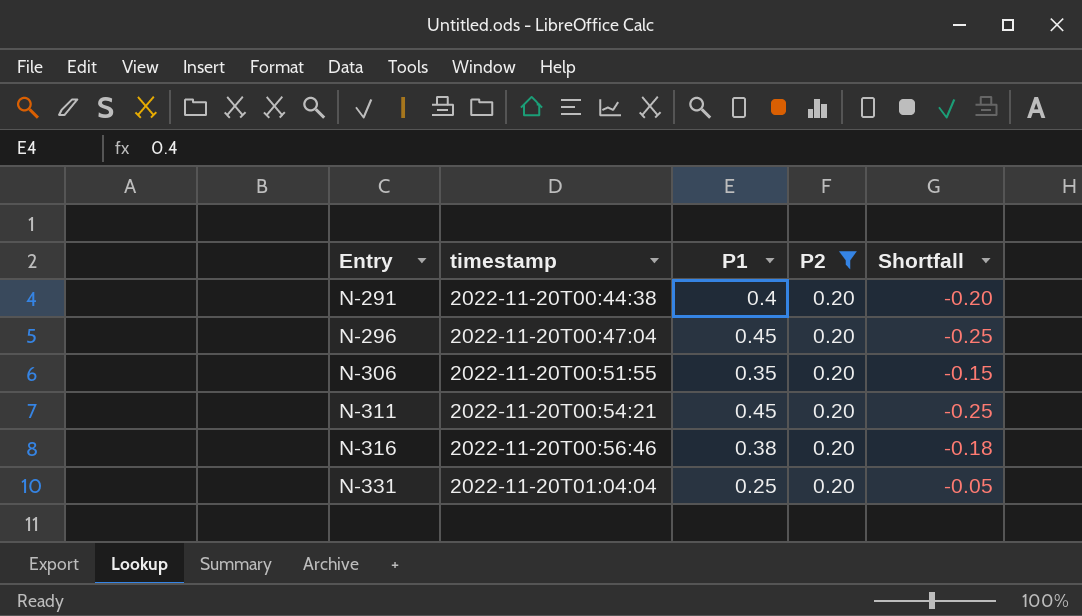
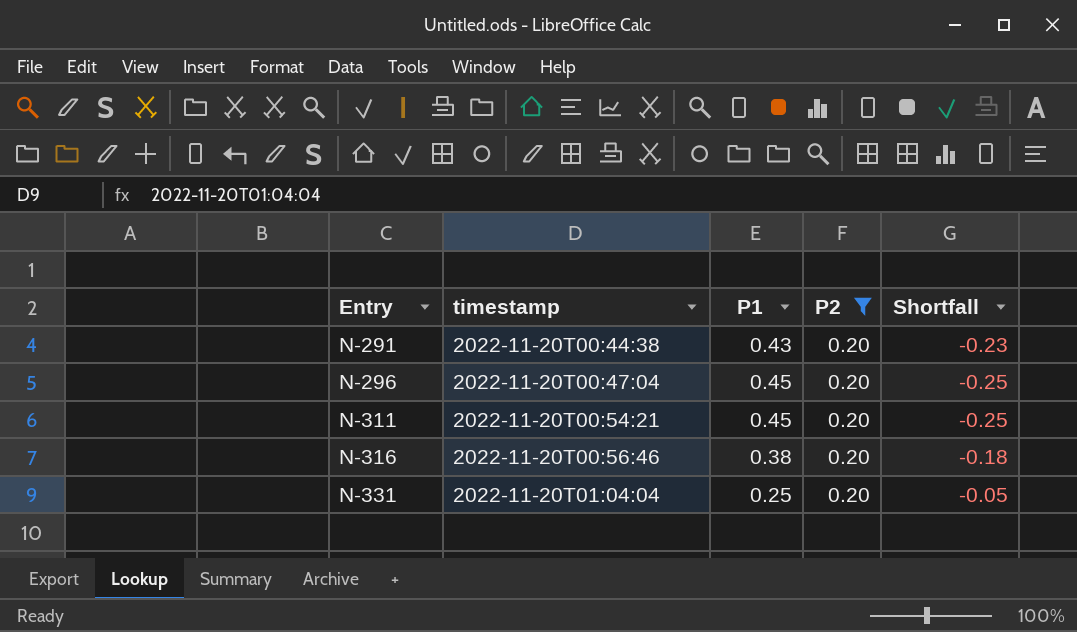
row N-306: 2022-11-20T00:51:55 | 0.35 | 0.20 | -0.15 -> none
N-291 | P1: 0.4 -> 0.43
N-291 | Shortfall: -0.20 -> -0.23

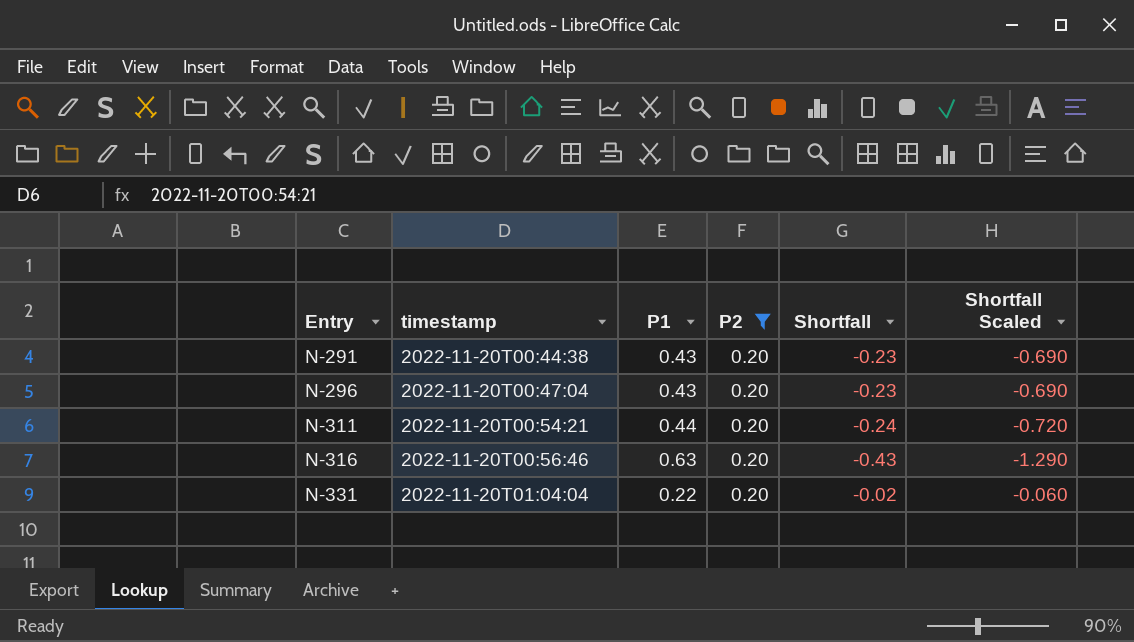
column Shortfall Scaled | formula: none -> [Shortfall] * 3
N-296 | P1: 0.45 -> 0.43
N-296 | Shortfall: -0.25 -> -0.23
N-311 | P1: 0.45 -> 0.44
N-311 | Shortfall: -0.25 -> -0.24
N-316 | P1: 0.38 -> 0.63
N-316 | Shortfall: -0.18 -> -0.43
N-331 | P1: 0.25 -> 0.22
N-331 | Shortfall: -0.05 -> -0.02

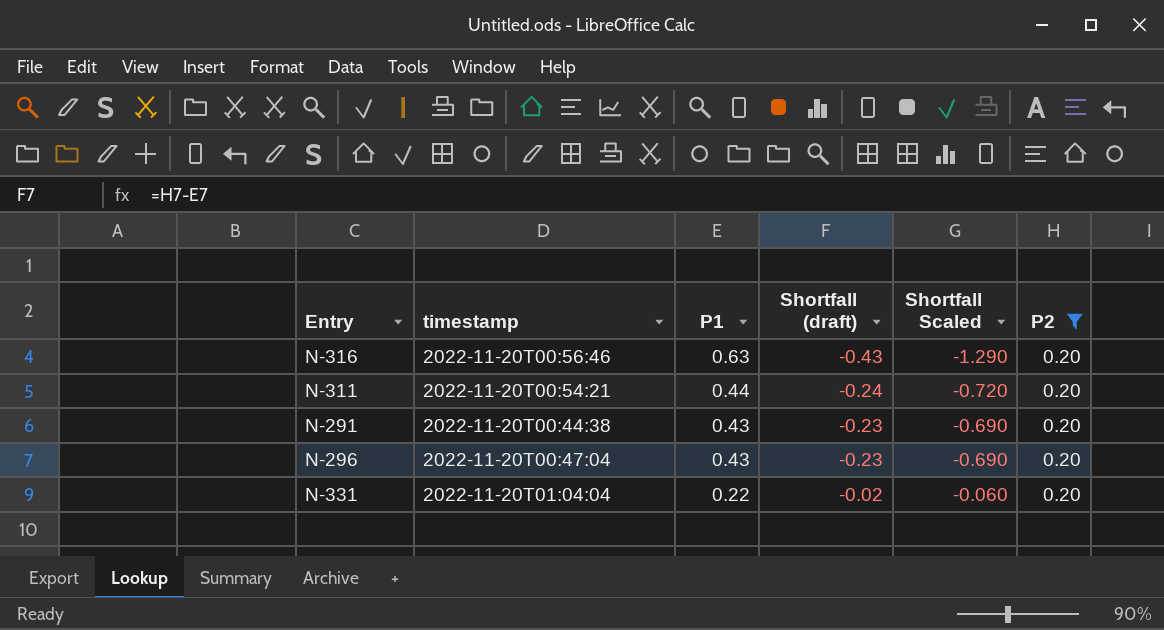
row order: Entry ascending -> P1 descending
column name: Shortfall -> Shortfall (draft)
column P2 | position: 4 -> 6

